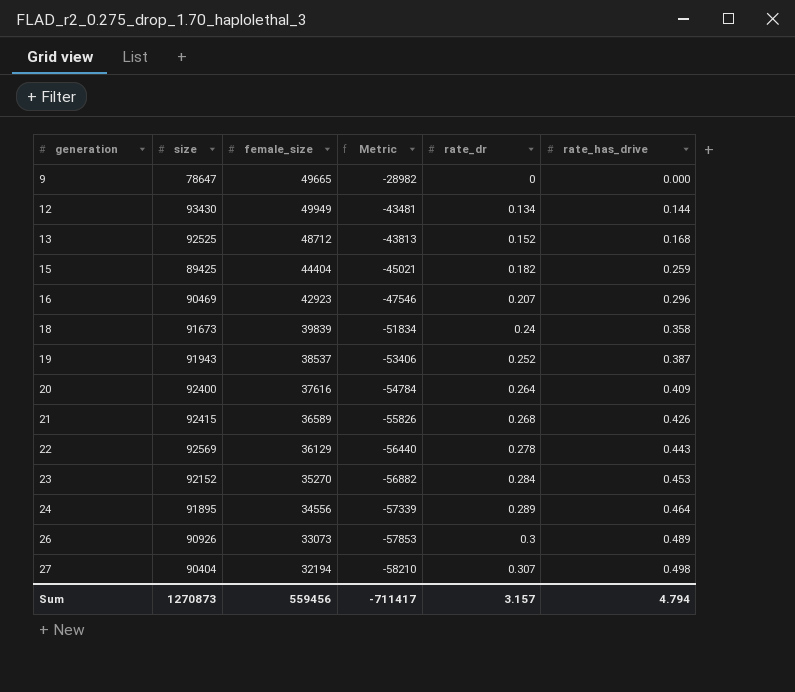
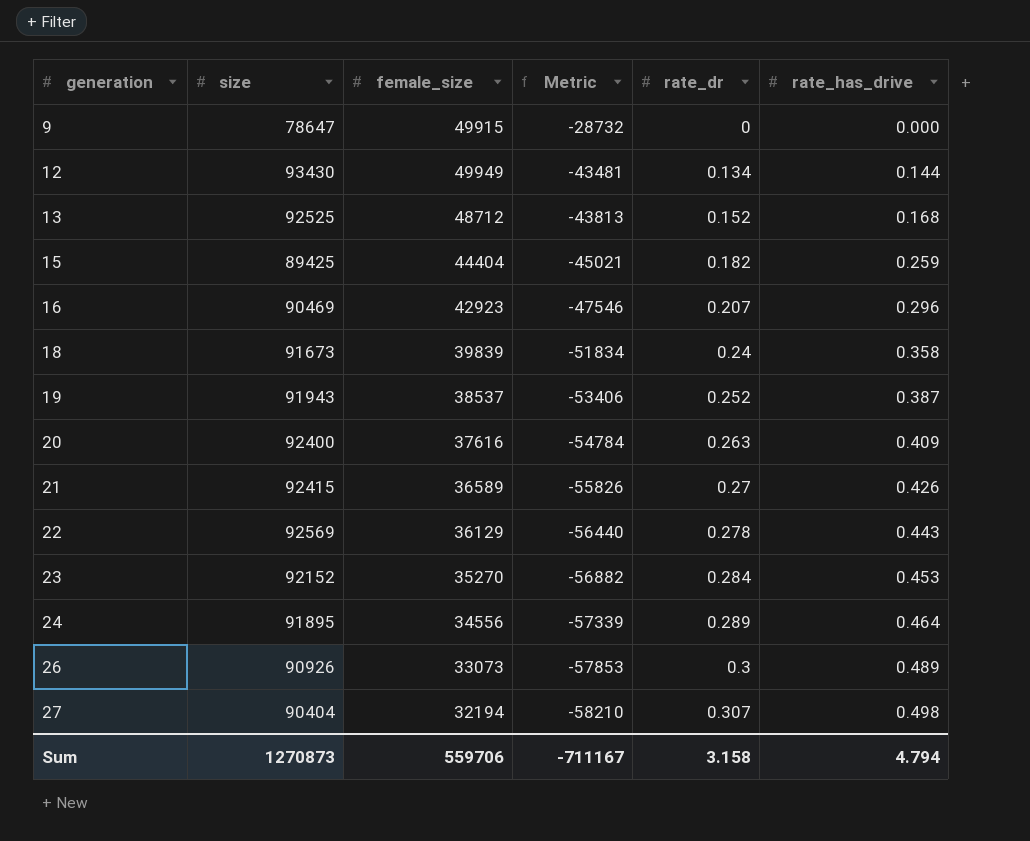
9 | female_size: 49665 -> 49915
9 | Metric: -28982 -> -28732
20 | rate_dr: 0.264 -> 0.263
21 | rate_dr: 0.268 -> 0.27
Sum | female_size: 559456 -> 559706
Sum | Metric: -711417 -> -711167
Sum | rate_dr: 3.157 -> 3.158

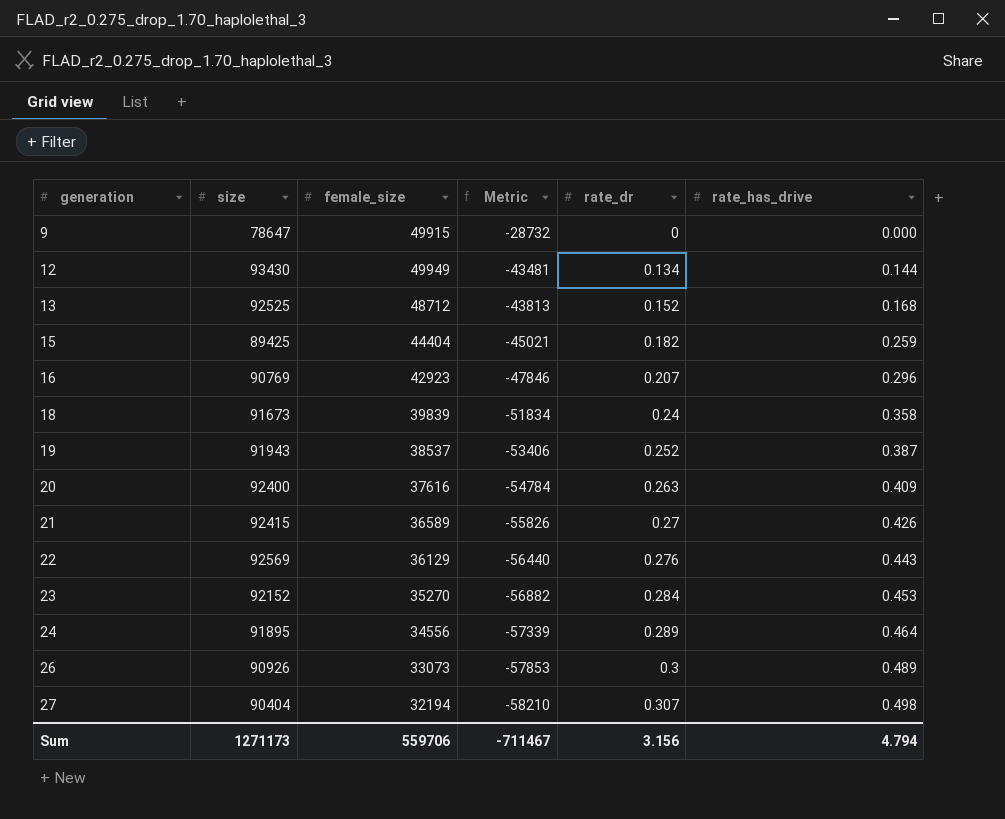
16 | size: 90469 -> 90769
16 | Metric: -47546 -> -47846
22 | rate_dr: 0.278 -> 0.276
Sum | size: 1270873 -> 1271173
Sum | Metric: -711167 -> -711467
Sum | rate_dr: 3.158 -> 3.156

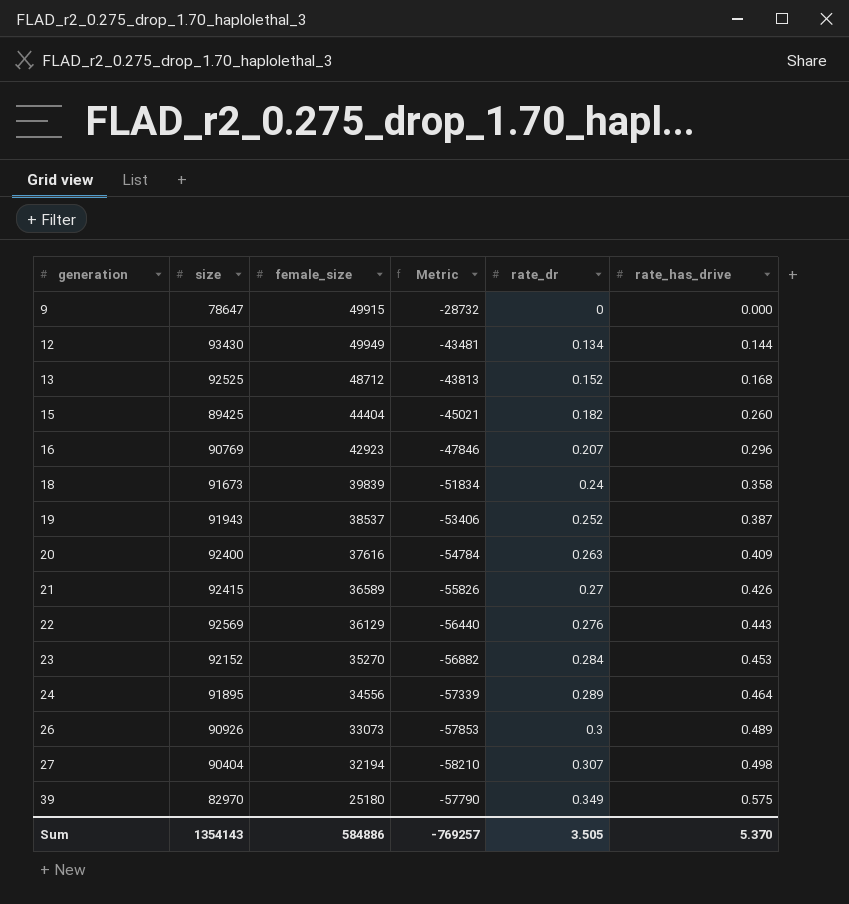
15 | rate_has_drive: 0.259 -> 0.260
row 39: none -> 82970 | 25180 | -57790 | 0.349 | 0.575
Sum | size: 1271173 -> 1354143
Sum | female_size: 559706 -> 584886
Sum | Metric: -711467 -> -769257
Sum | rate_dr: 3.156 -> 3.505
Sum | rate_has_drive: 4.794 -> 5.370

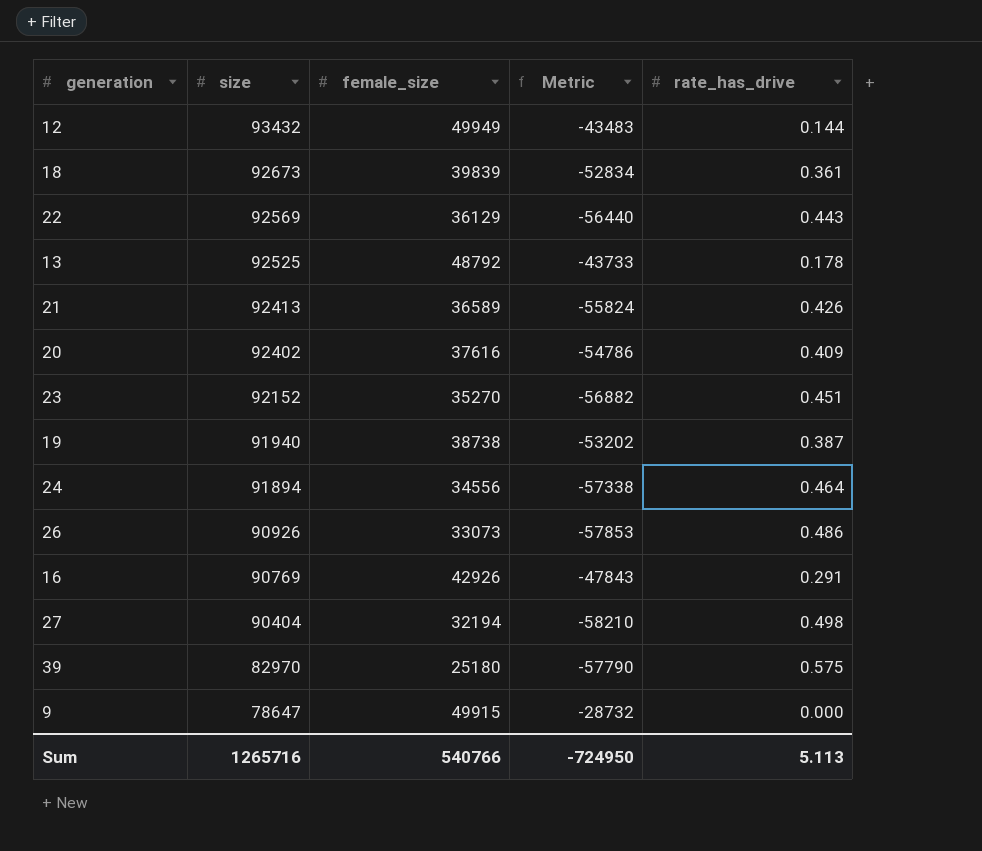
row order: generation ascending -> size descending
column rate_dr | position: 5 -> none
row 15: 89425 | 44404 | -45021 | 0.182 | 0.260 -> none
12 | size: 93430 -> 93432
12 | Metric: -43481 -> -43483
18 | size: 91673 -> 92673
18 | Metric: -51834 -> -52834
18 | rate_has_drive: 0.358 -> 0.361
13 | female_size: 48712 -> 48792
13 | Metric: -43813 -> -43733
13 | rate_has_drive: 0.168 -> 0.178
21 | size: 92415 -> 92413
21 | Metric: -55826 -> -55824
20 | size: 92400 -> 92402
20 | Metric: -54784 -> -54786
23 | rate_has_drive: 0.453 -> 0.451
19 | size: 91943 -> 91940
19 | female_size: 38537 -> 38738
19 | Metric: -53406 -> -53202
24 | size: 91895 -> 91894
24 | Metric: -57339 -> -57338
26 | rate_has_drive: 0.489 -> 0.486
16 | female_size: 42923 -> 42926
16 | Metric: -47846 -> -47843
16 | rate_has_drive: 0.296 -> 0.291
Sum | size: 1354143 -> 1265716
Sum | female_size: 584886 -> 540766
Sum | Metric: -769257 -> -724950
Sum | rate_has_drive: 5.370 -> 5.113

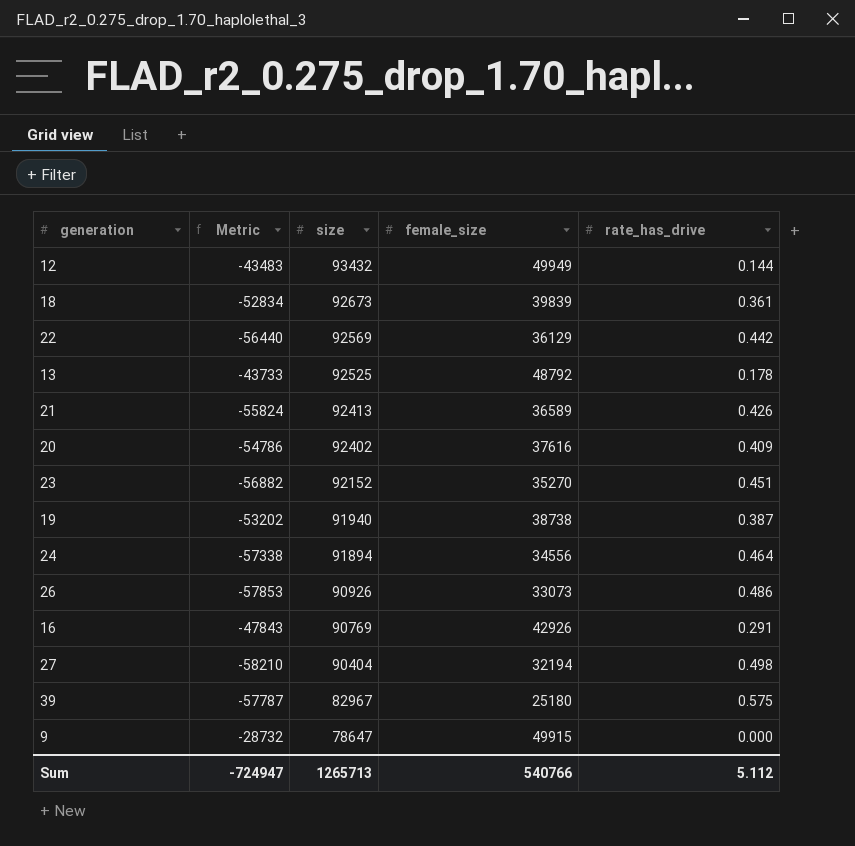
column Metric | position: 4 -> 2
22 | rate_has_drive: 0.443 -> 0.442
39 | Metric: -57790 -> -57787
39 | size: 82970 -> 82967
Sum | Metric: -724950 -> -724947
Sum | size: 1265716 -> 1265713
Sum | rate_has_drive: 5.113 -> 5.112

